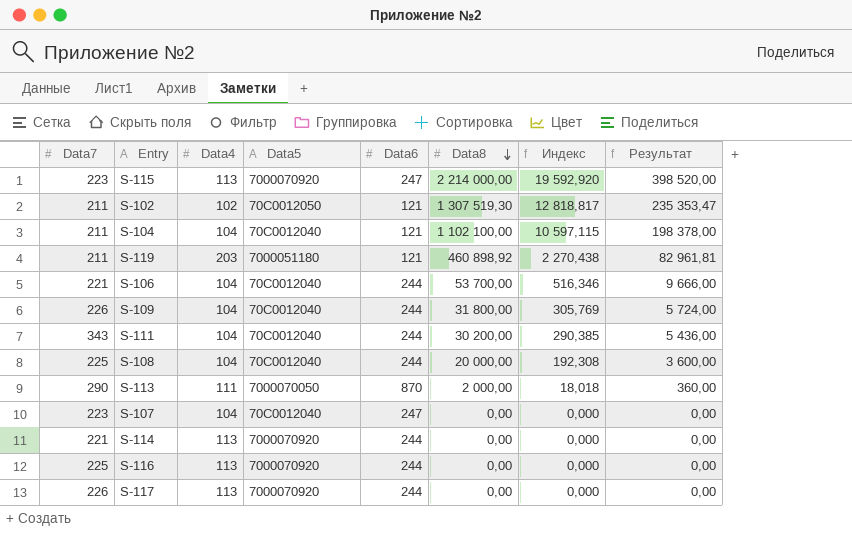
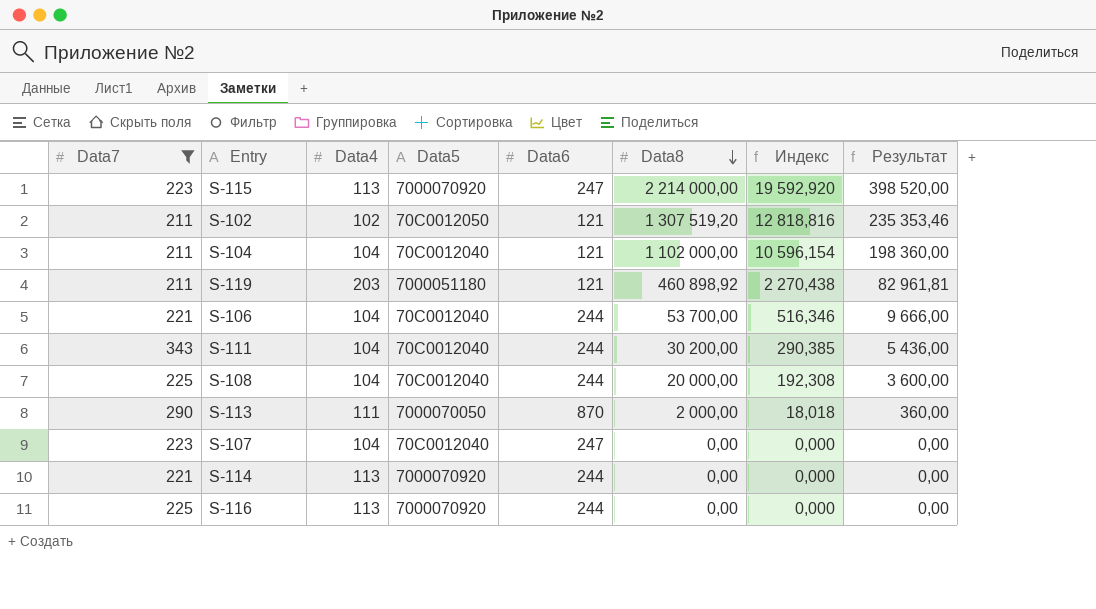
filter: none -> Data7 != 226
S-102 | Data8: 1 307 519,30 -> 1 307 519,20
S-102 | Индекс: 12 818,817 -> 12 818,816
S-102 | Результат: 235 353,47 -> 235 353,46
S-104 | Data8: 1 102 100,00 -> 1 102 000,00
S-104 | Индекс: 10 597,115 -> 10 596,154
S-104 | Результат: 198 378,00 -> 198 360,00

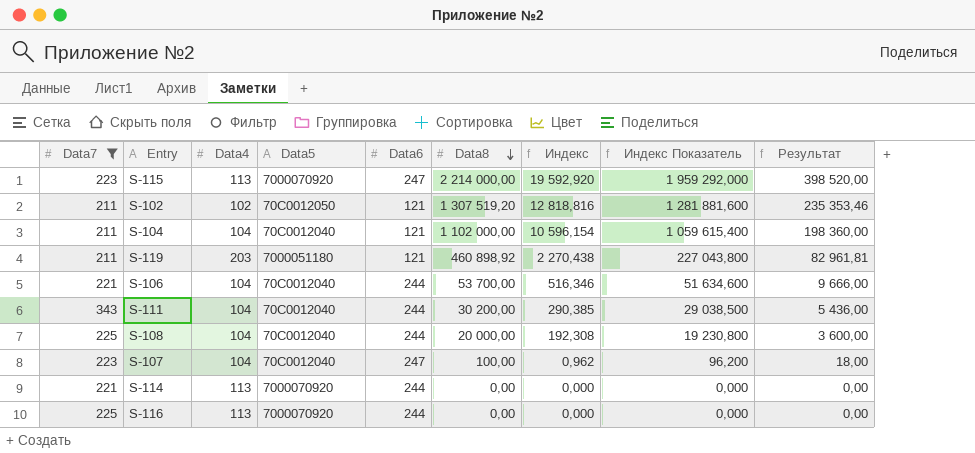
column Индекс Показатель | formula: none -> [Индекс] * 100
row S-113: 290 | 111 | 7000070050 | 870 | 2 000,00 | 18,018 | 360,00 -> none
S-107 | Data8: 0,00 -> 100,00
S-107 | Индекс: 0,000 -> 0,962
S-107 | Результат: 0,00 -> 18,00

